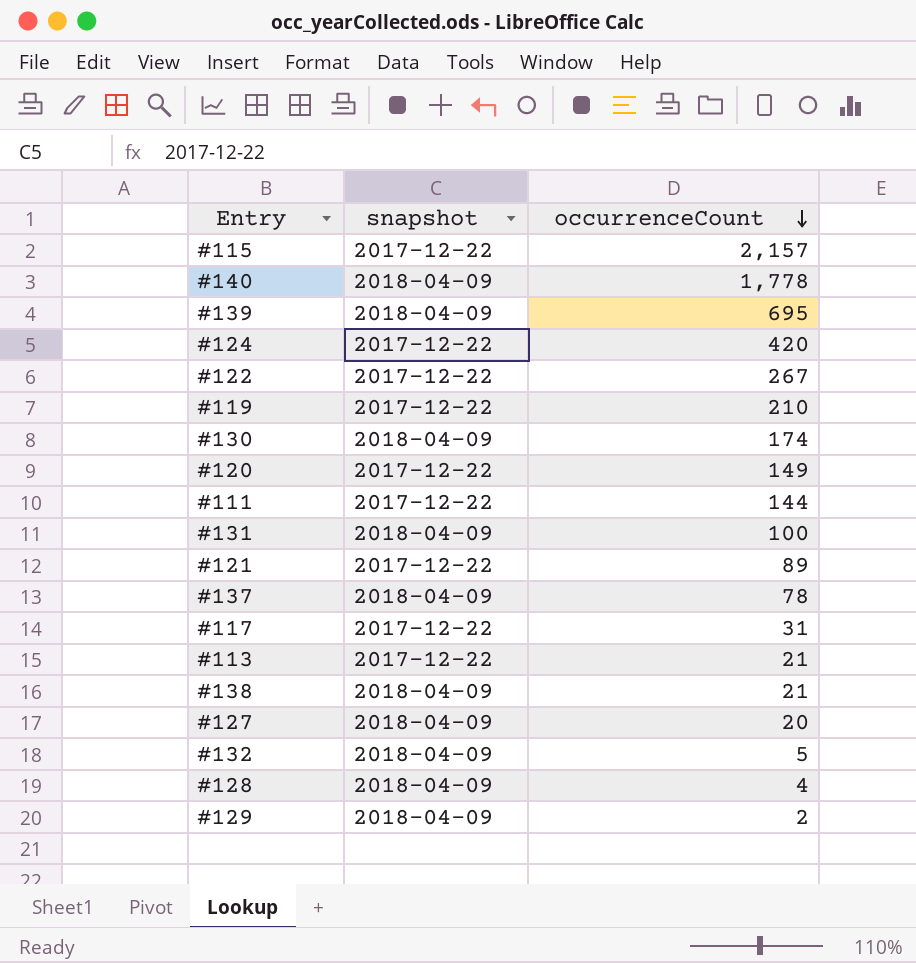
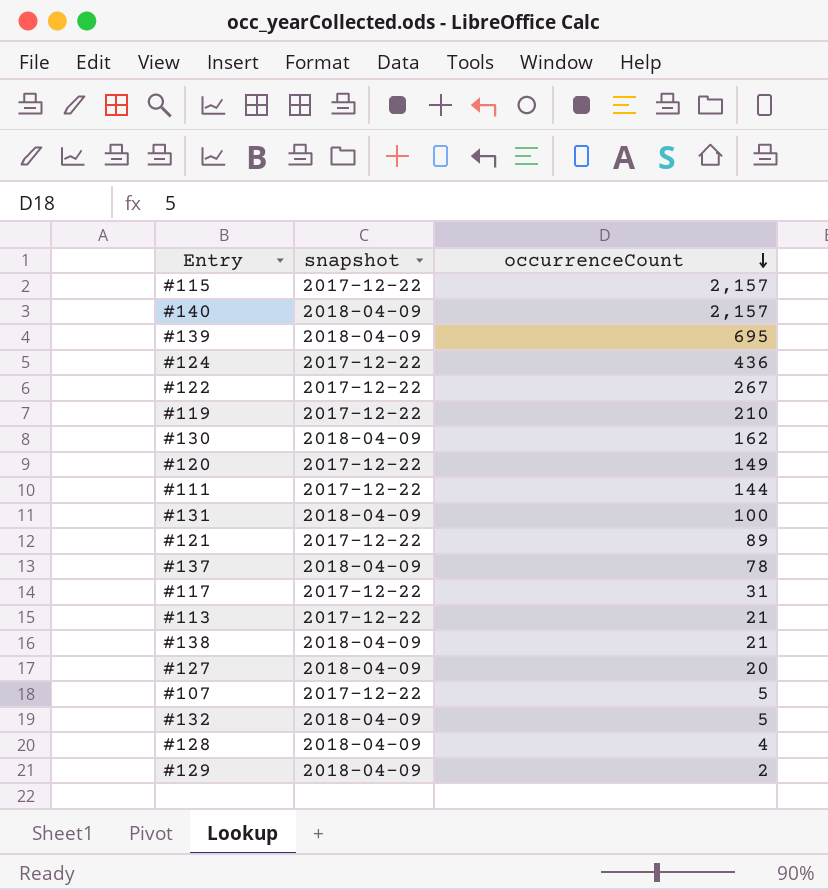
#140 | occurrenceCount: 1,778 -> 2,157
#124 | occurrenceCount: 420 -> 436
#130 | occurrenceCount: 174 -> 162
row #107: none -> 2017-12-22 | 5

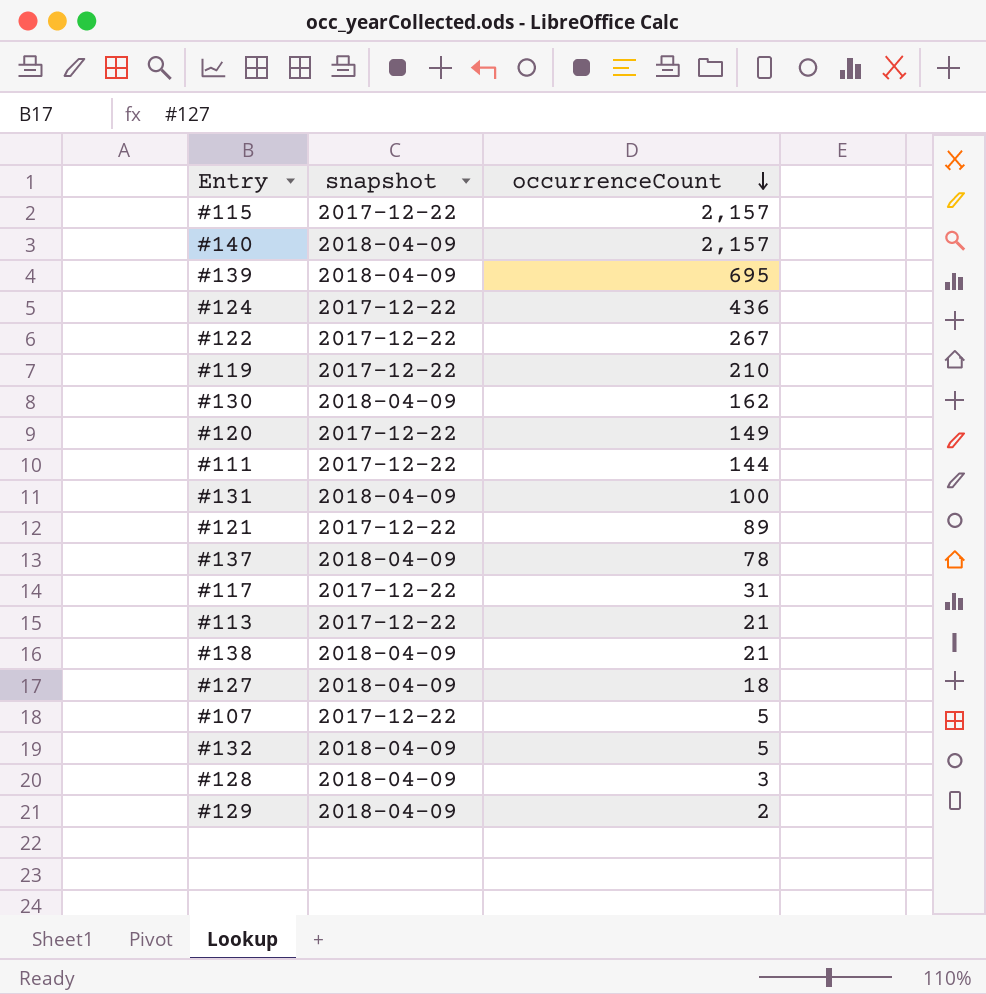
#127 | occurrenceCount: 20 -> 18
#128 | occurrenceCount: 4 -> 3

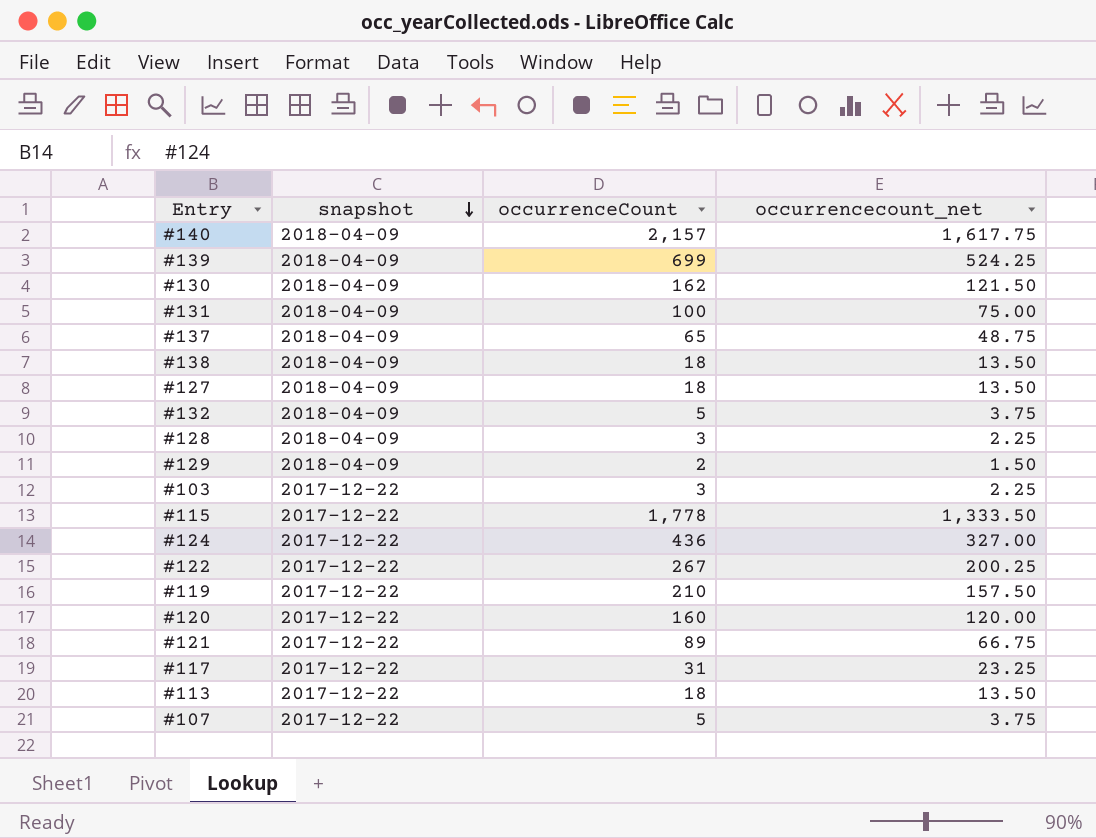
row order: occurrenceCount descending -> snapshot descending
column occurrencecount_net | formula: none -> [occurrenceCount] * 0.75
row #111: 2017-12-22 | 144 -> none
#139 | occurrenceCount: 695 -> 699
#137 | occurrenceCount: 78 -> 65
#138 | occurrenceCount: 21 -> 18
row #103: none -> 2017-12-22 | 3 | 2.25
#115 | occurrenceCount: 2,157 -> 1,778
#120 | occurrenceCount: 149 -> 160
#113 | occurrenceCount: 21 -> 18

